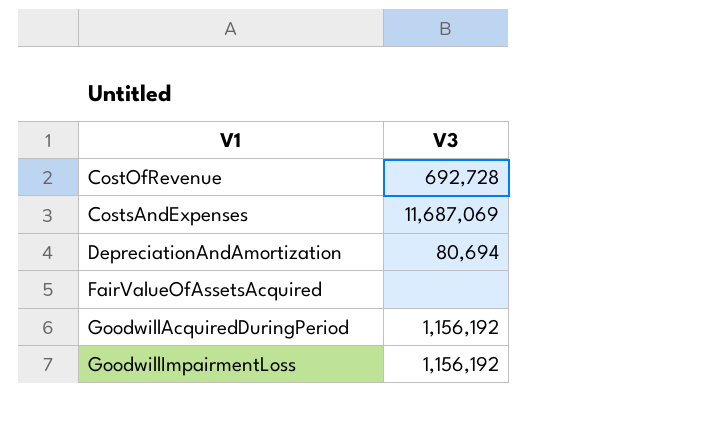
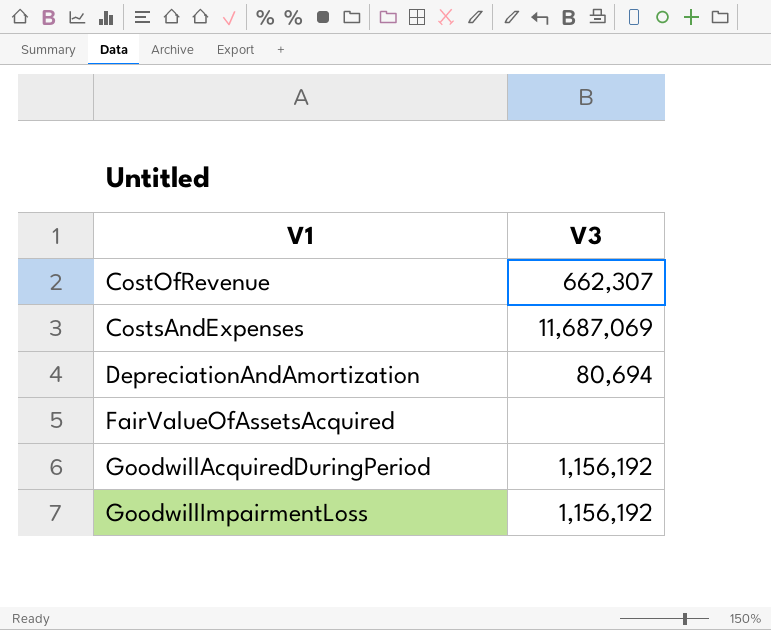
CostOfRevenue | V3: 692,728 -> 662,307

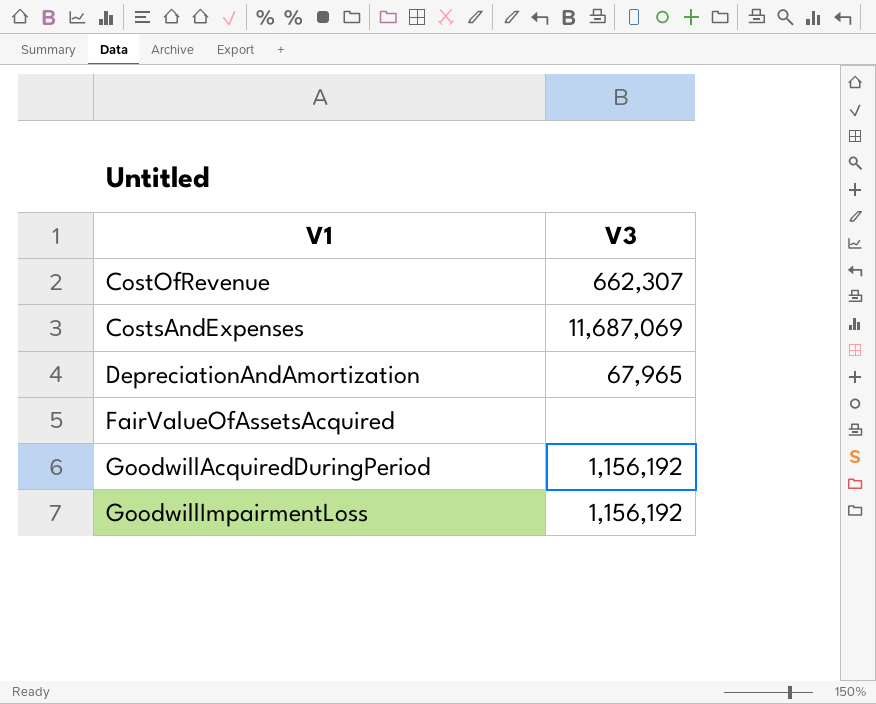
DepreciationAndAmortization | V3: 80,694 -> 67,965

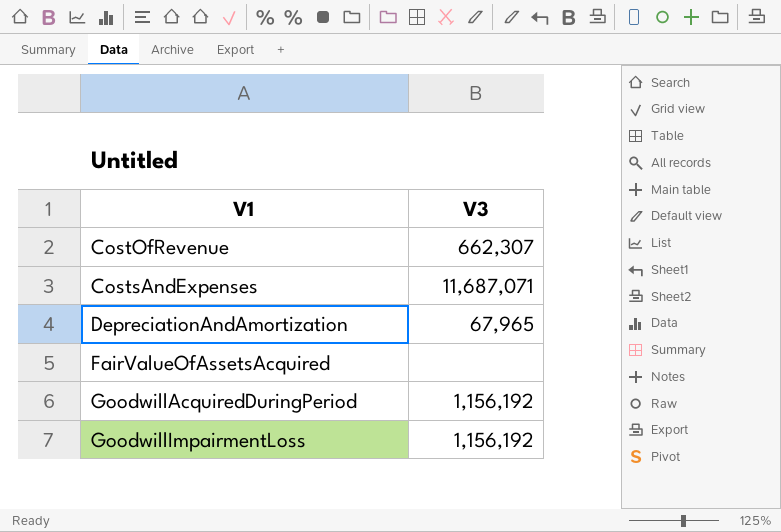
CostsAndExpenses | V3: 11,687,069 -> 11,687,071

